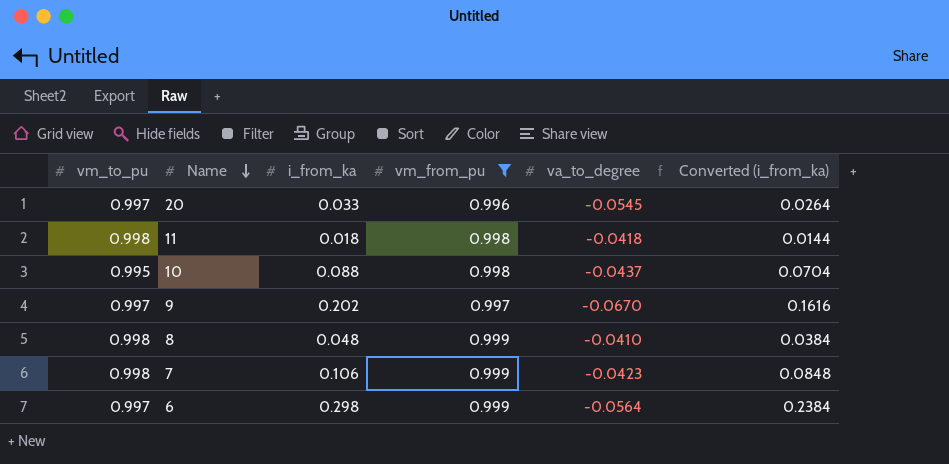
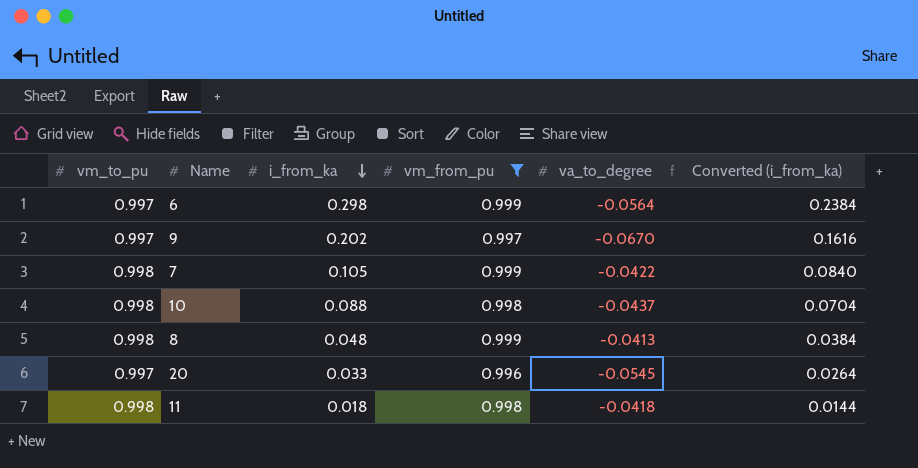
row order: Name descending -> i_from_ka descending
7 | i_from_ka: 0.106 -> 0.105
7 | va_to_degree: -0.0423 -> -0.0422
7 | Converted (i_from_ka): 0.0848 -> 0.0840
10 | vm_to_pu: 0.995 -> 0.998
8 | va_to_degree: -0.0410 -> -0.0413

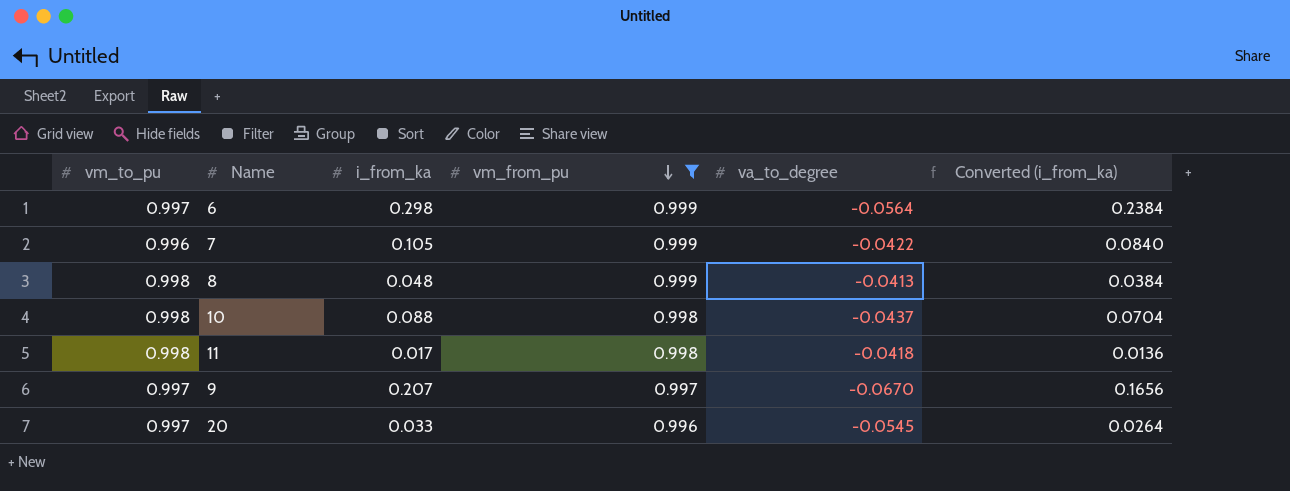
row order: i_from_ka descending -> vm_from_pu descending
7 | vm_to_pu: 0.998 -> 0.996
11 | i_from_ka: 0.018 -> 0.017
11 | Converted (i_from_ka): 0.0144 -> 0.0136
9 | i_from_ka: 0.202 -> 0.207
9 | Converted (i_from_ka): 0.1616 -> 0.1656

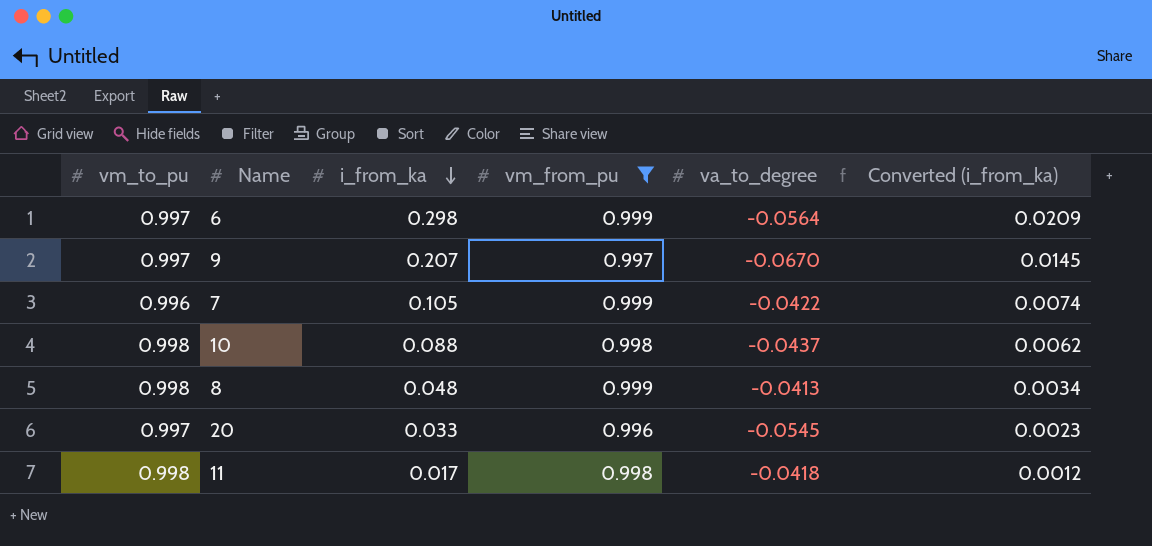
row order: vm_from_pu descending -> i_from_ka descending
column Converted (i_from_ka) | formula: [i_from_ka] * 0.8 -> [i_from_ka] * 0.07

